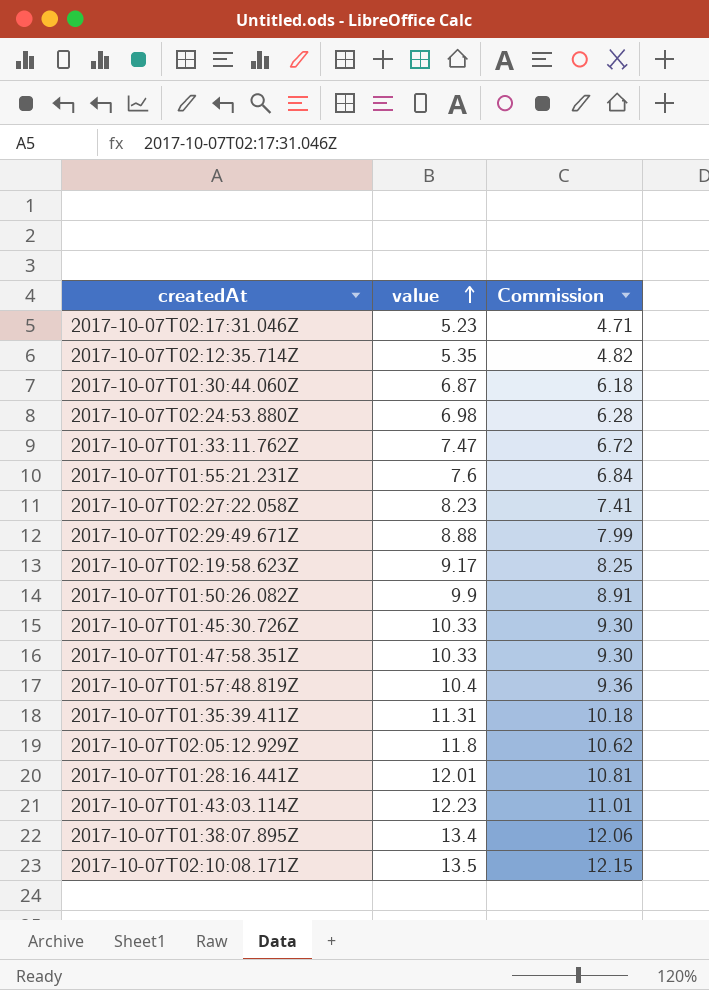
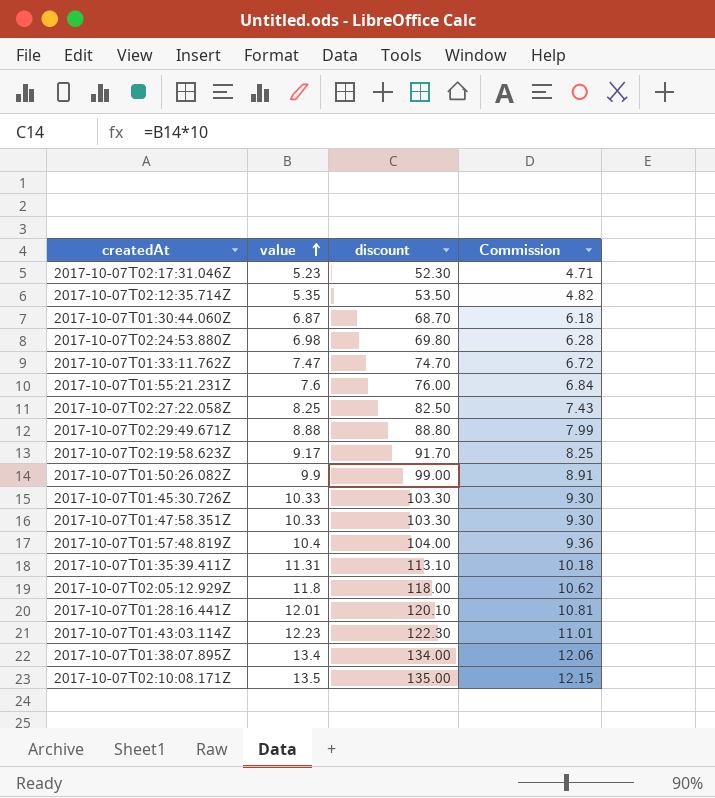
column discount | formula: none -> [value] * 10
2017-10-07T02:27:22.058Z | value: 8.23 -> 8.25
2017-10-07T02:27:22.058Z | Commission: 7.41 -> 7.43

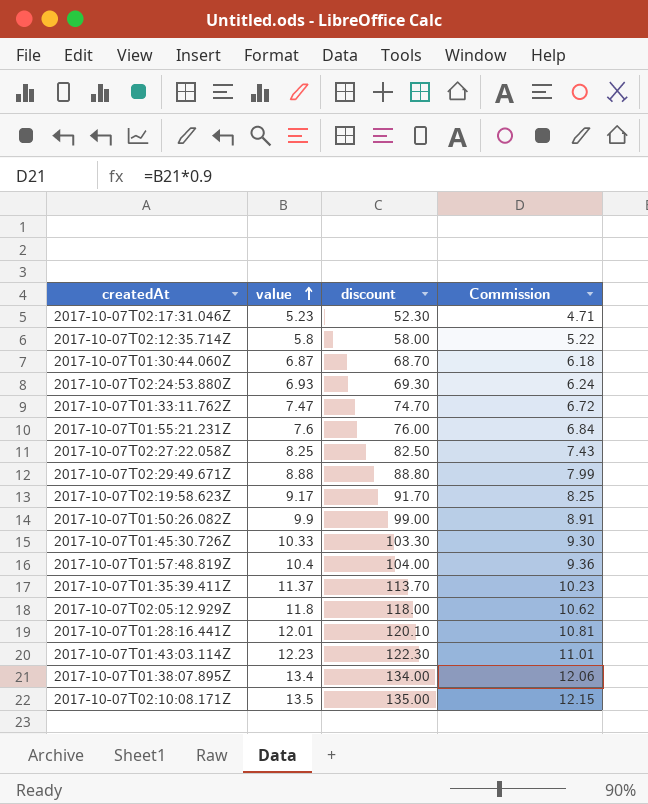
row 2017-10-07T01:47:58.351Z: 10.33 | 103.30 | 9.30 -> none
2017-10-07T02:12:35.714Z | value: 5.35 -> 5.8
2017-10-07T02:12:35.714Z | discount: 53.50 -> 58.00
2017-10-07T02:12:35.714Z | Commission: 4.82 -> 5.22
2017-10-07T02:24:53.880Z | value: 6.98 -> 6.93
2017-10-07T02:24:53.880Z | discount: 69.80 -> 69.30
2017-10-07T02:24:53.880Z | Commission: 6.28 -> 6.24
2017-10-07T01:35:39.411Z | value: 11.31 -> 11.37
2017-10-07T01:35:39.411Z | discount: 113.10 -> 113.70
2017-10-07T01:35:39.411Z | Commission: 10.18 -> 10.23

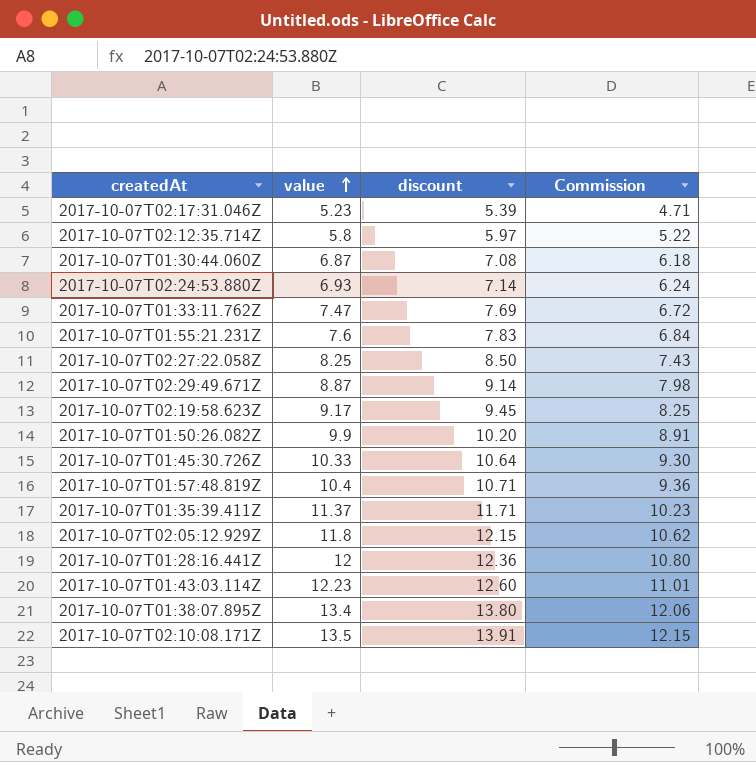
column discount | formula: [value] * 10 -> [value] * 1.03
2017-10-07T02:29:49.671Z | value: 8.88 -> 8.87
2017-10-07T02:29:49.671Z | Commission: 7.99 -> 7.98
2017-10-07T01:28:16.441Z | value: 12.01 -> 12
2017-10-07T01:28:16.441Z | Commission: 10.81 -> 10.80

